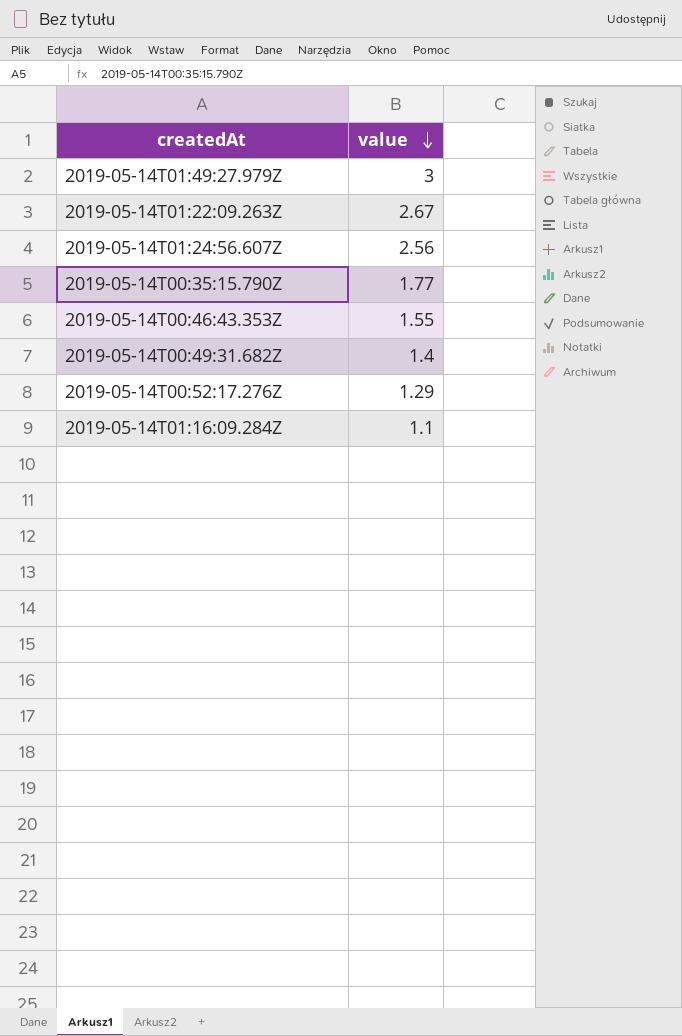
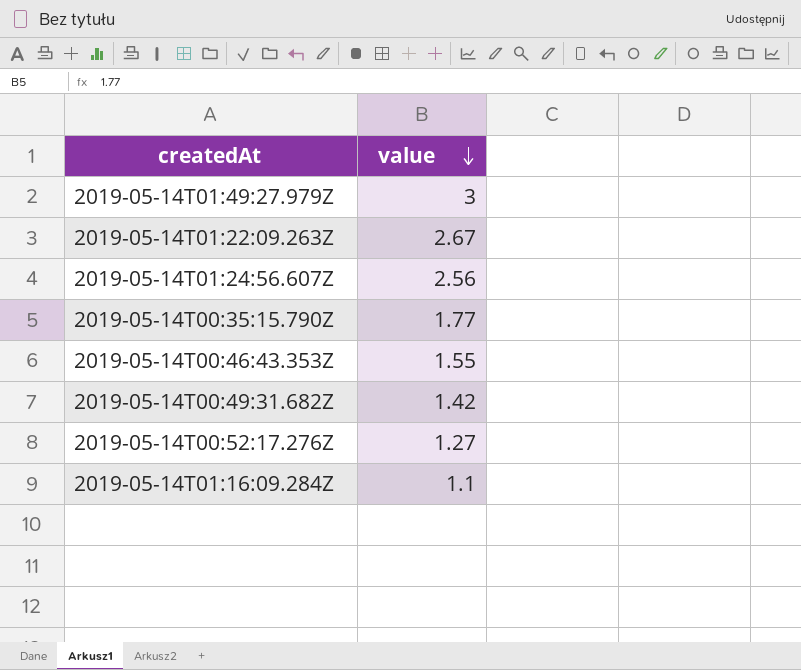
2019-05-14T00:49:31.682Z | value: 1.4 -> 1.42
2019-05-14T00:52:17.276Z | value: 1.29 -> 1.27

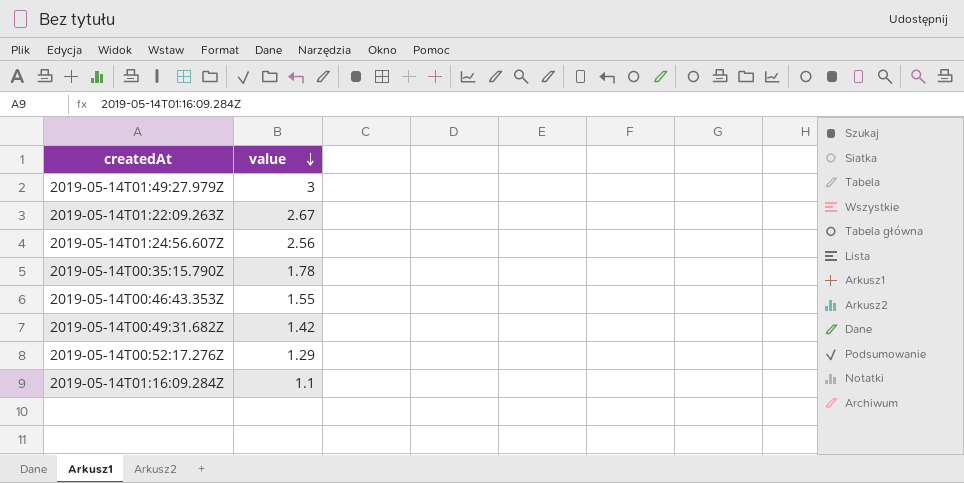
2019-05-14T00:35:15.790Z | value: 1.77 -> 1.78
2019-05-14T00:52:17.276Z | value: 1.27 -> 1.29

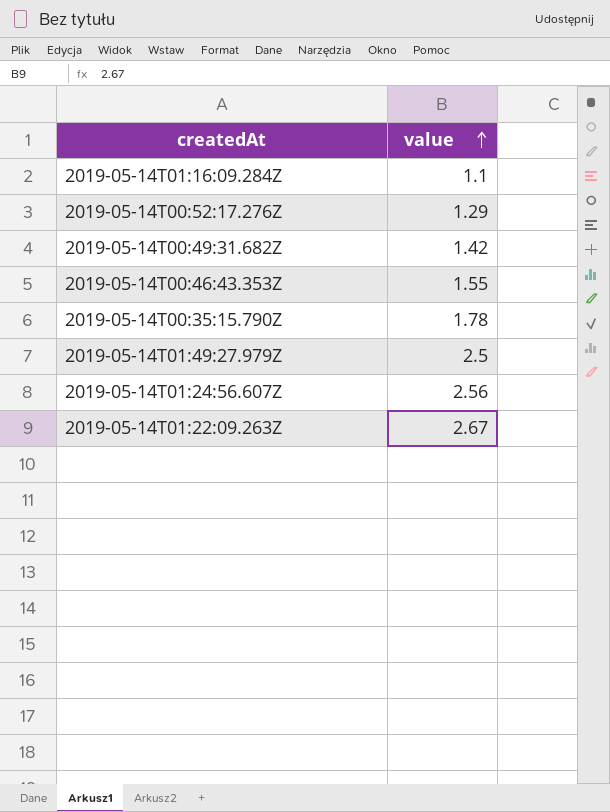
row order: value descending -> value ascending
2019-05-14T01:49:27.979Z | value: 3 -> 2.5

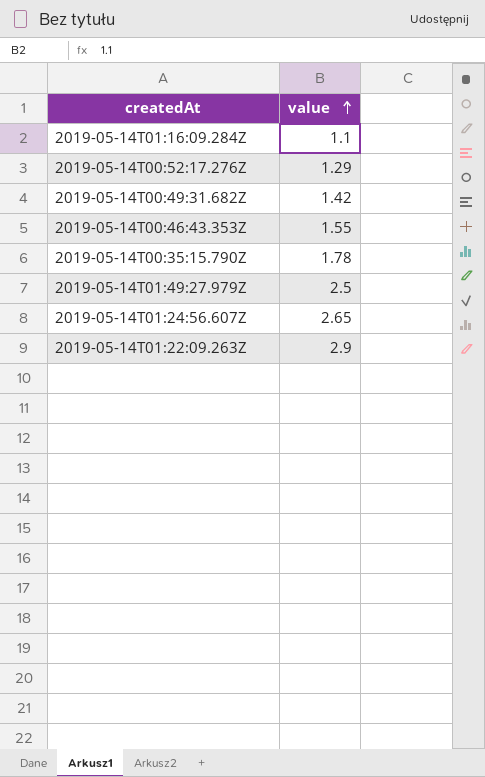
2019-05-14T01:24:56.607Z | value: 2.56 -> 2.65
2019-05-14T01:22:09.263Z | value: 2.67 -> 2.9

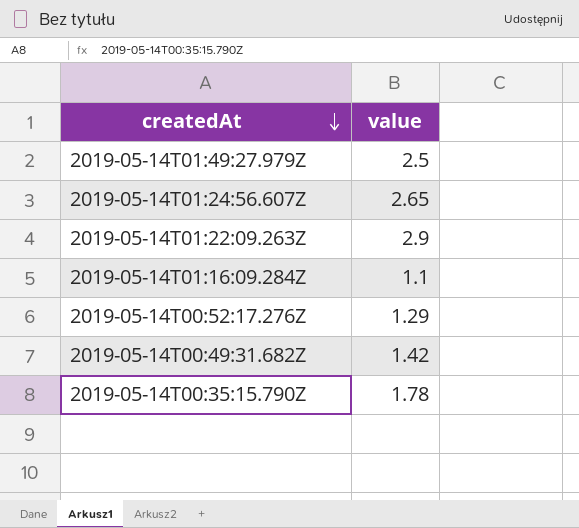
row order: value ascending -> createdAt descending
row 2019-05-14T00:46:43.353Z: 1.55 -> none

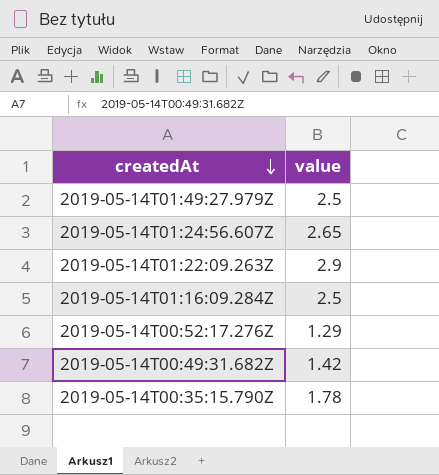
2019-05-14T01:16:09.284Z | value: 1.1 -> 2.5

